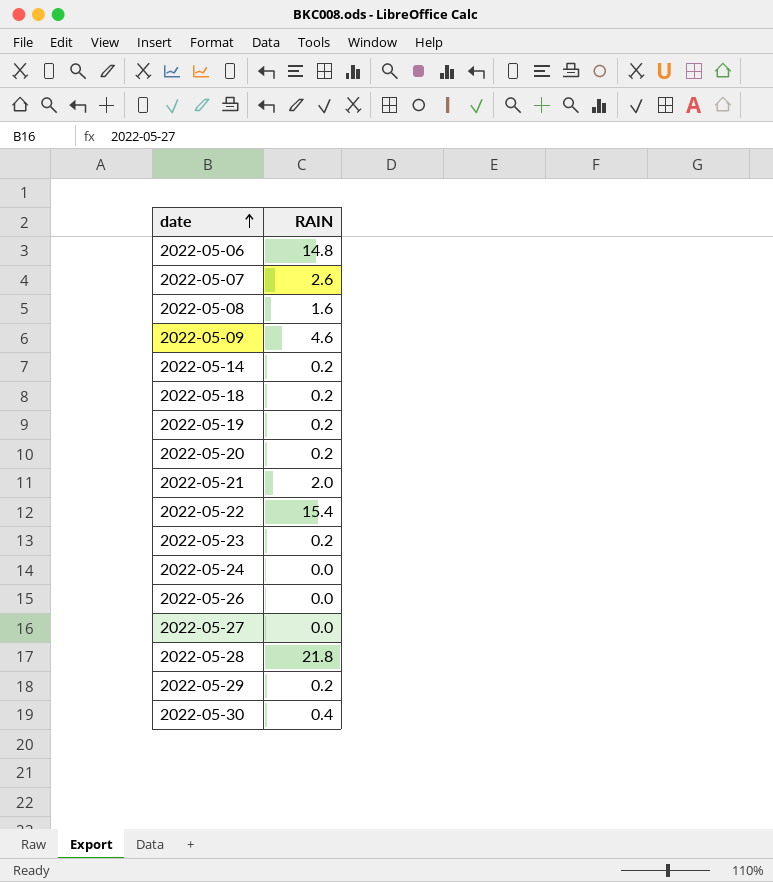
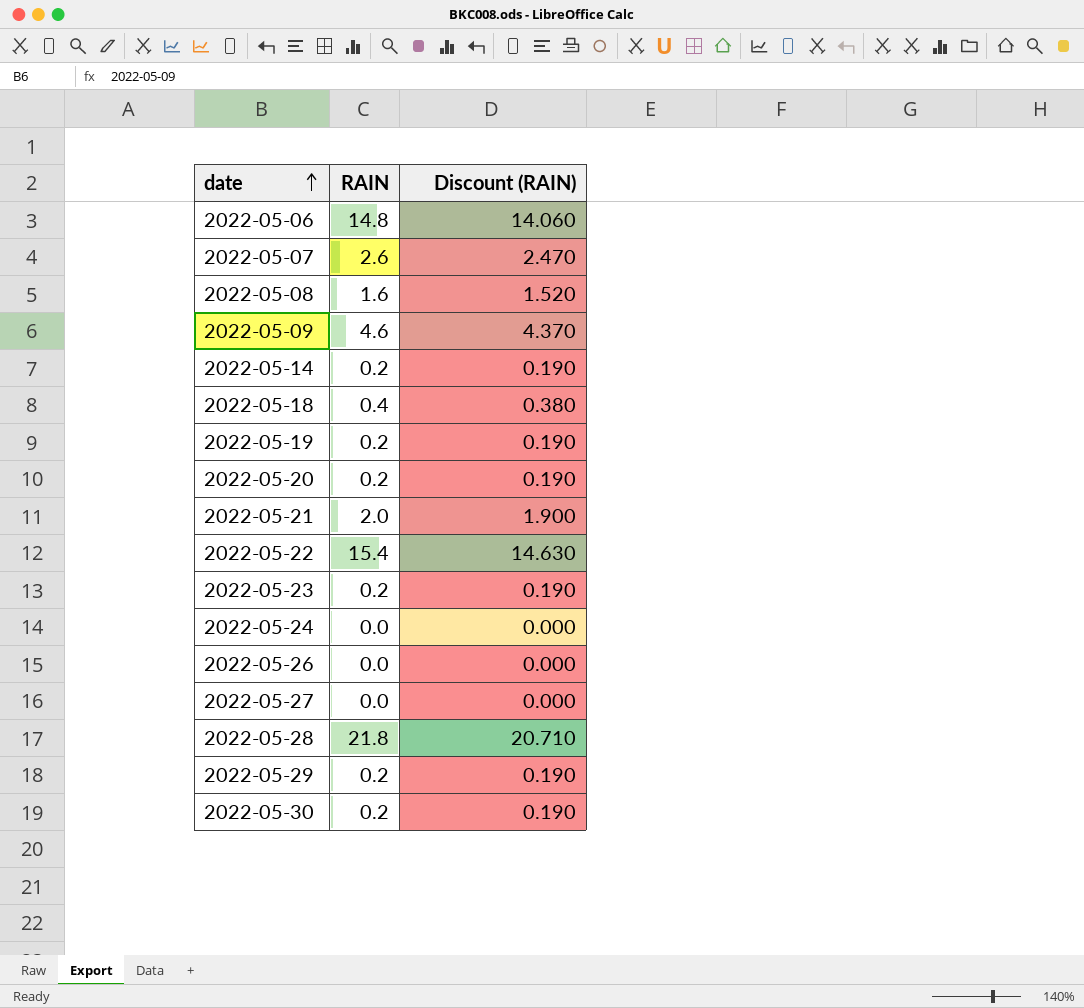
column Discount (RAIN) | formula: none -> [RAIN] * 0.95
2022-05-18 | RAIN: 0.2 -> 0.4
2022-05-30 | RAIN: 0.4 -> 0.2

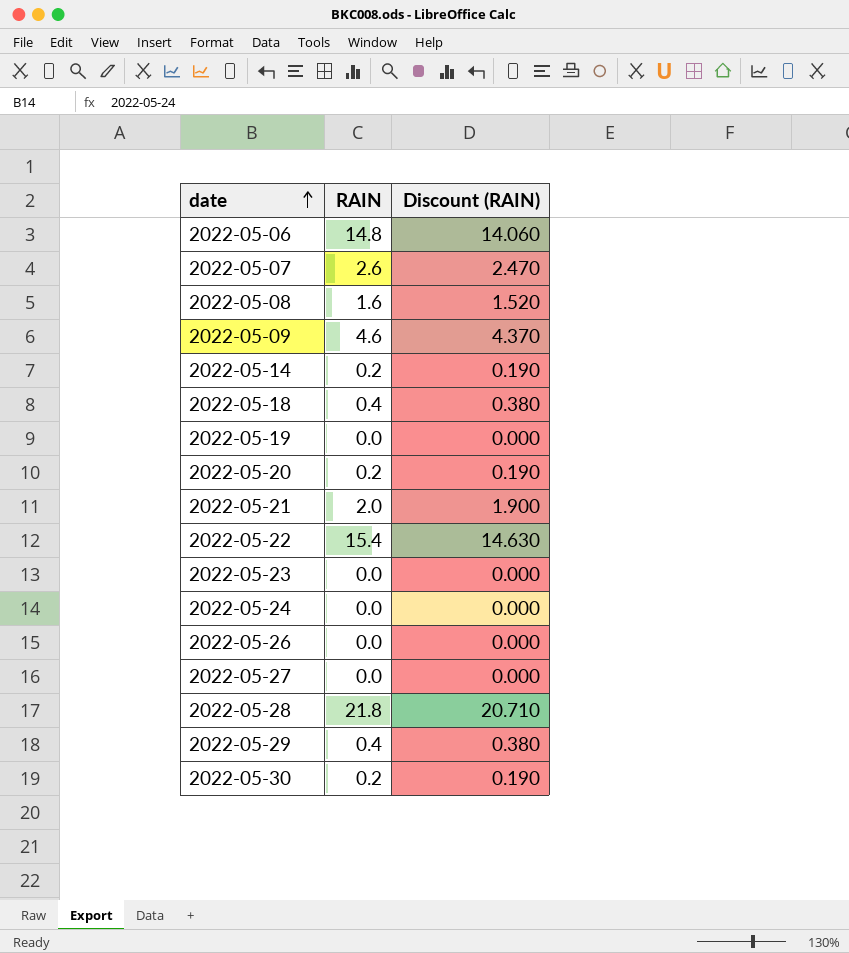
2022-05-19 | RAIN: 0.2 -> 0.0
2022-05-19 | Discount (RAIN): 0.190 -> 0.000
2022-05-23 | RAIN: 0.2 -> 0.0
2022-05-23 | Discount (RAIN): 0.190 -> 0.000
2022-05-29 | RAIN: 0.2 -> 0.4
2022-05-29 | Discount (RAIN): 0.190 -> 0.380

